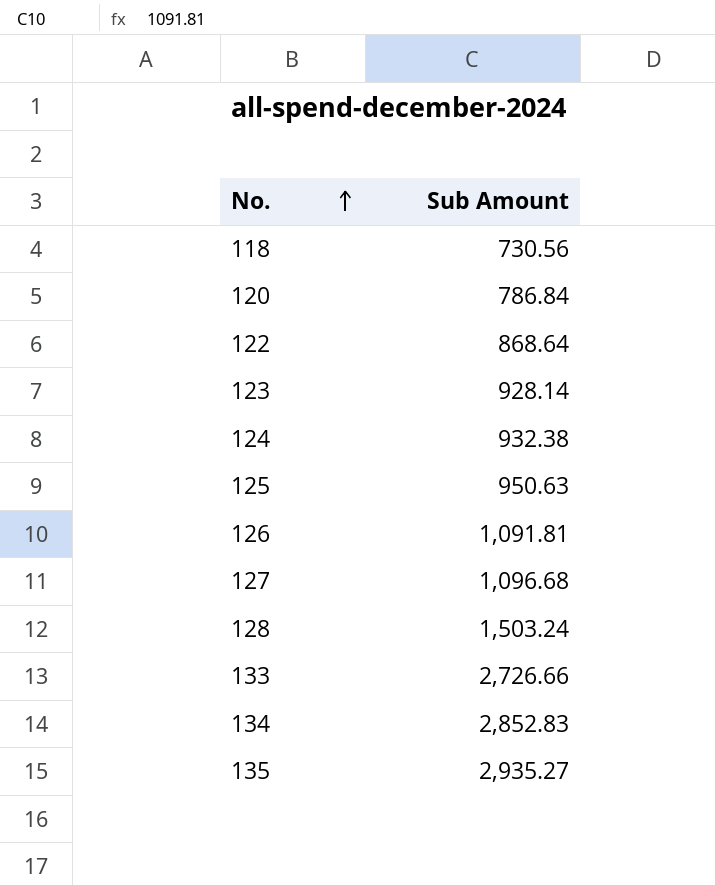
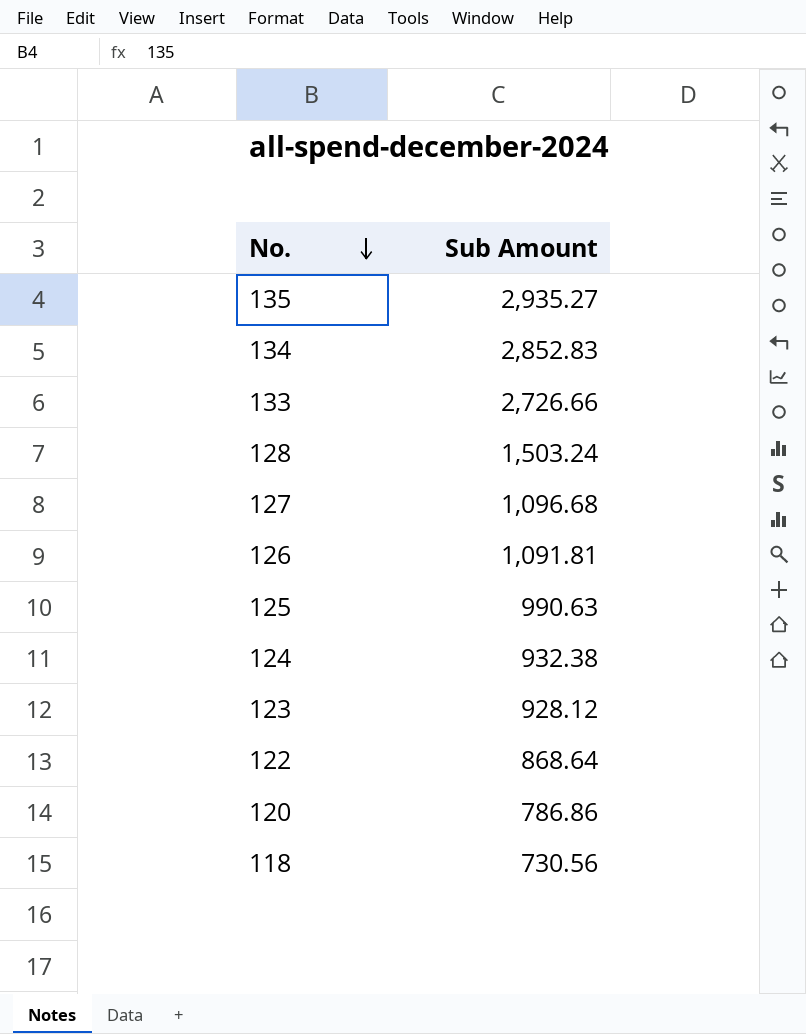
row order: No. ascending -> No. descending
125 | Sub Amount: 950.63 -> 990.63
123 | Sub Amount: 928.14 -> 928.12
120 | Sub Amount: 786.84 -> 786.86

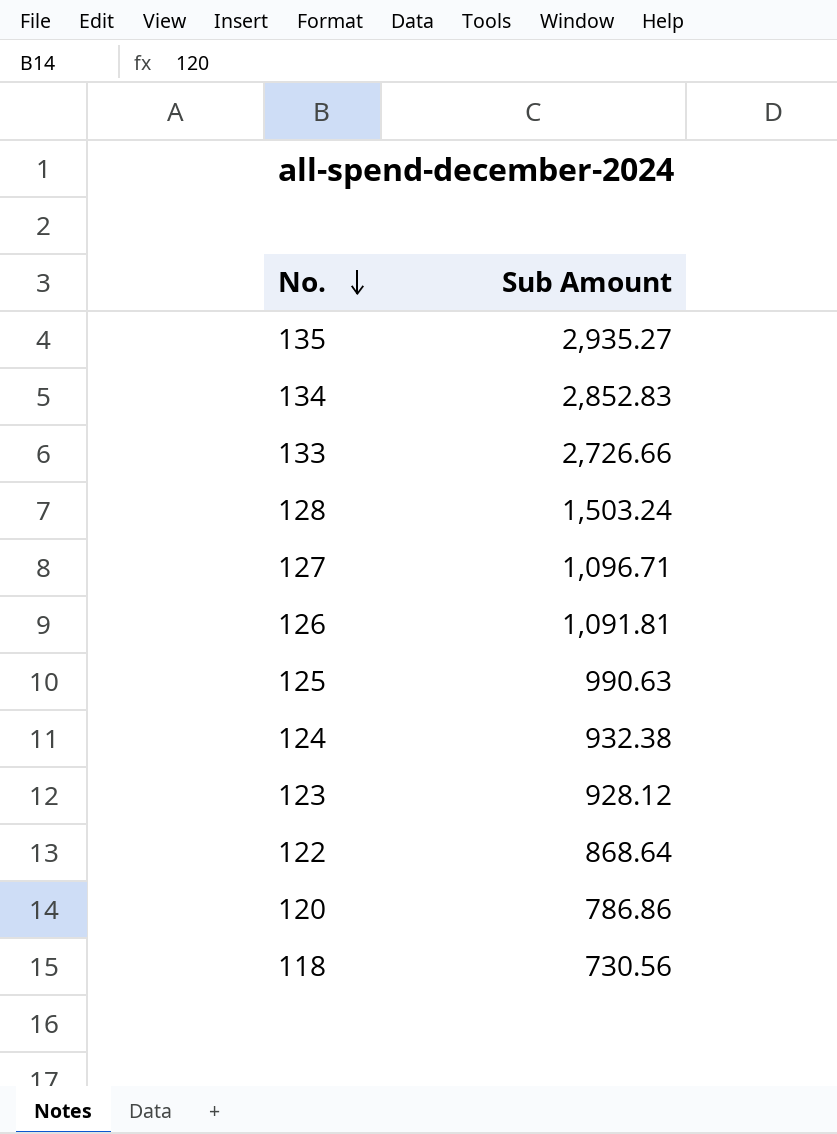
127 | Sub Amount: 1,096.68 -> 1,096.71

